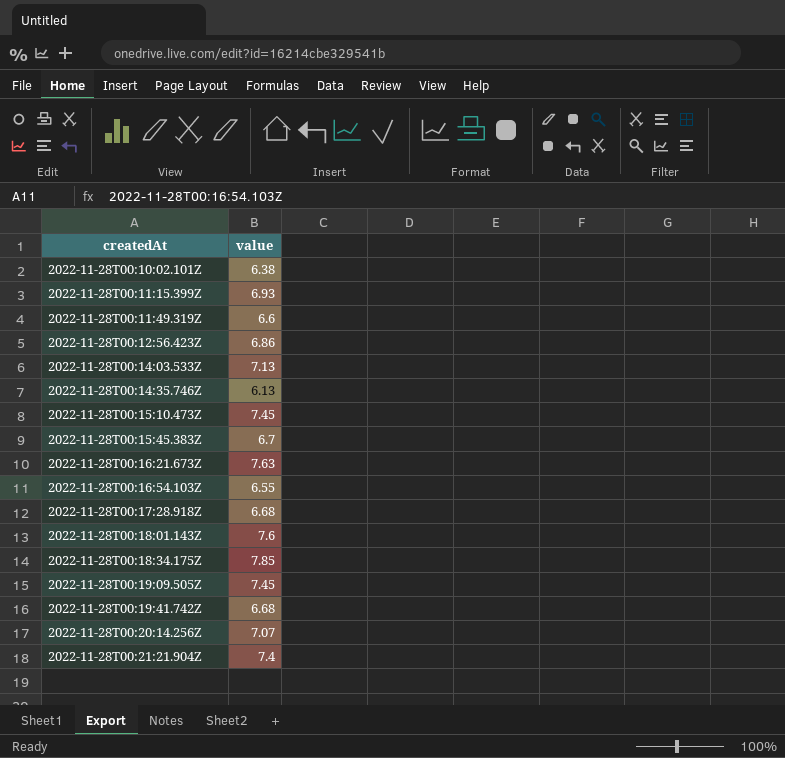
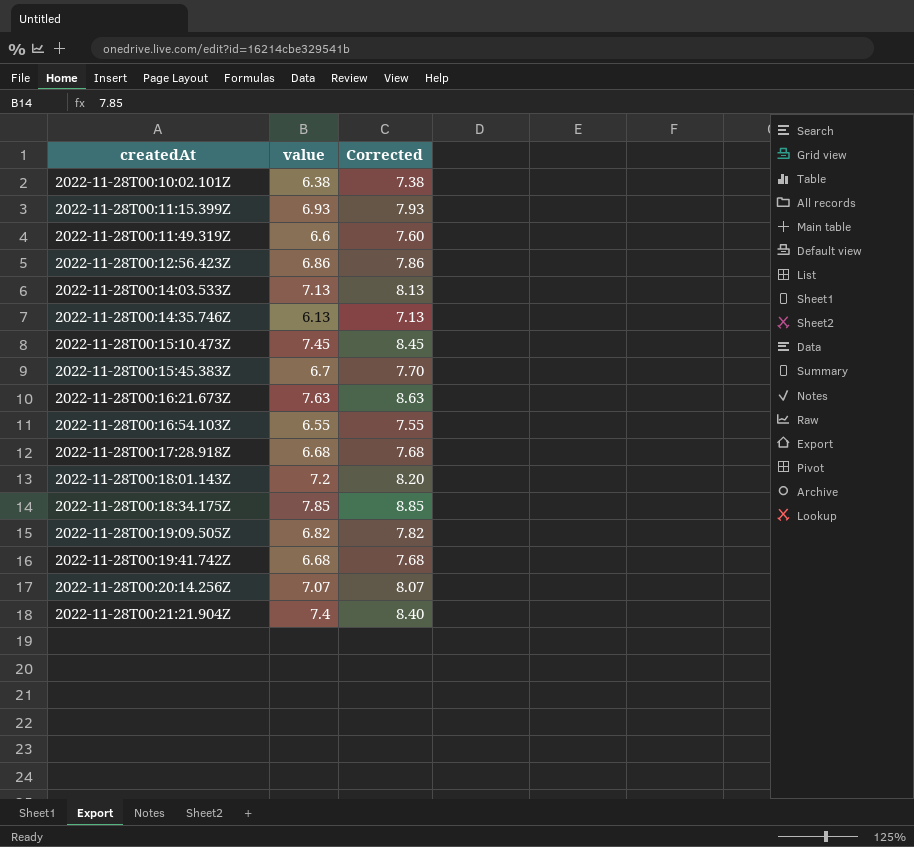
column Corrected | formula: none -> [value] + 1
2022-11-28T00:18:01.143Z | value: 7.6 -> 7.2
2022-11-28T00:19:09.505Z | value: 7.45 -> 6.82

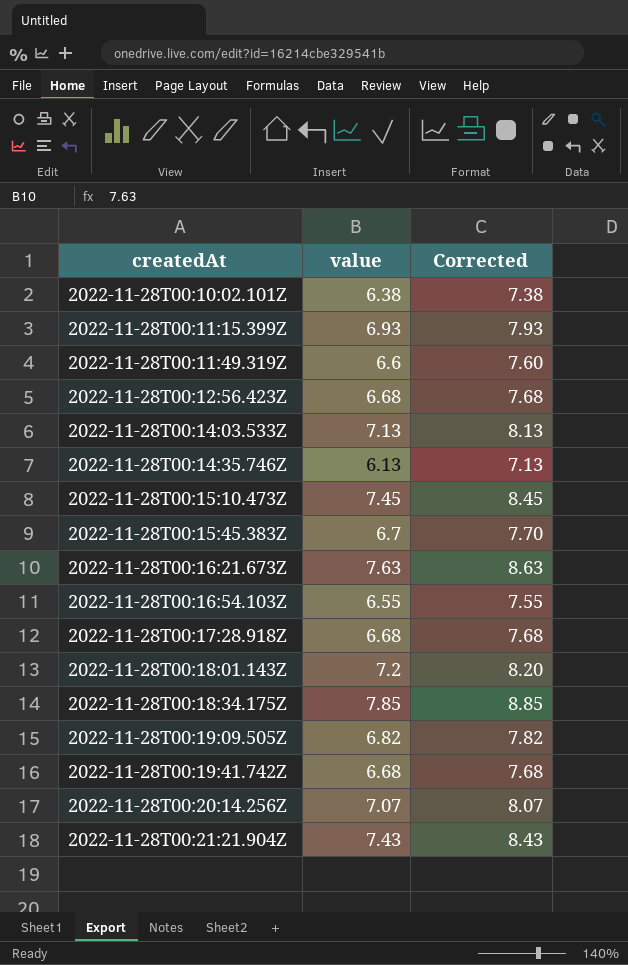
2022-11-28T00:12:56.423Z | value: 6.86 -> 6.68
2022-11-28T00:12:56.423Z | Corrected: 7.86 -> 7.68
2022-11-28T00:21:21.904Z | value: 7.4 -> 7.43
2022-11-28T00:21:21.904Z | Corrected: 8.40 -> 8.43

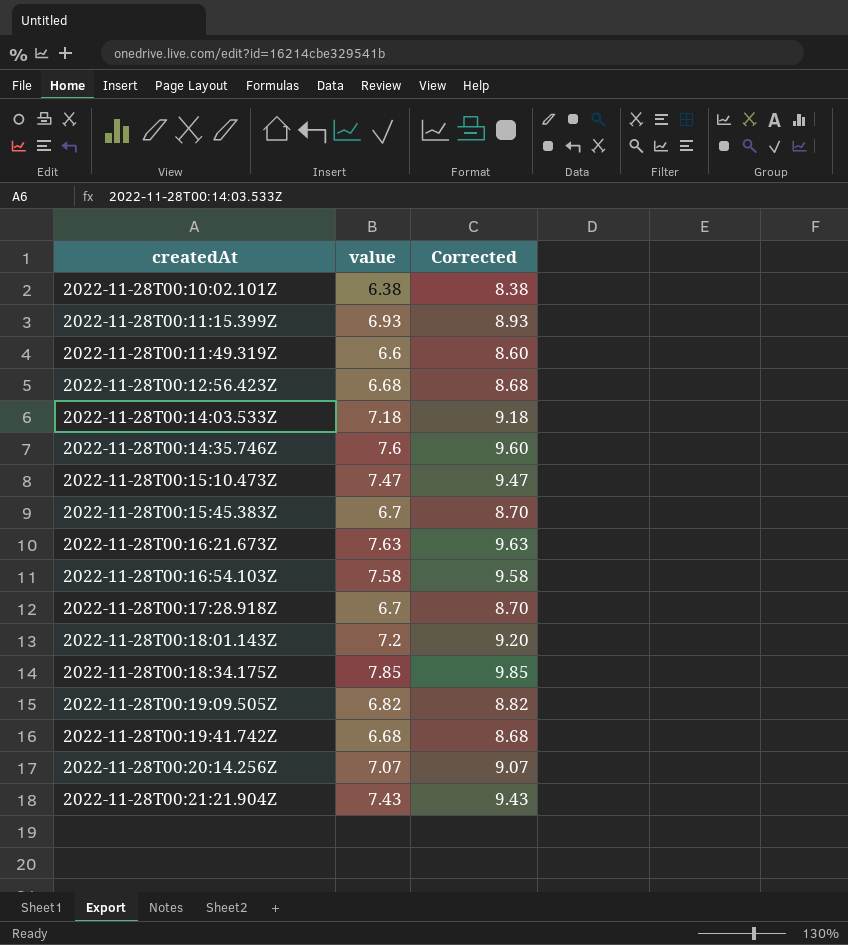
column Corrected | formula: [value] + 1 -> [value] + 2
2022-11-28T00:14:03.533Z | value: 7.13 -> 7.18
2022-11-28T00:14:35.746Z | value: 6.13 -> 7.6
2022-11-28T00:15:10.473Z | value: 7.45 -> 7.47
2022-11-28T00:16:54.103Z | value: 6.55 -> 7.58
2022-11-28T00:17:28.918Z | value: 6.68 -> 6.7

